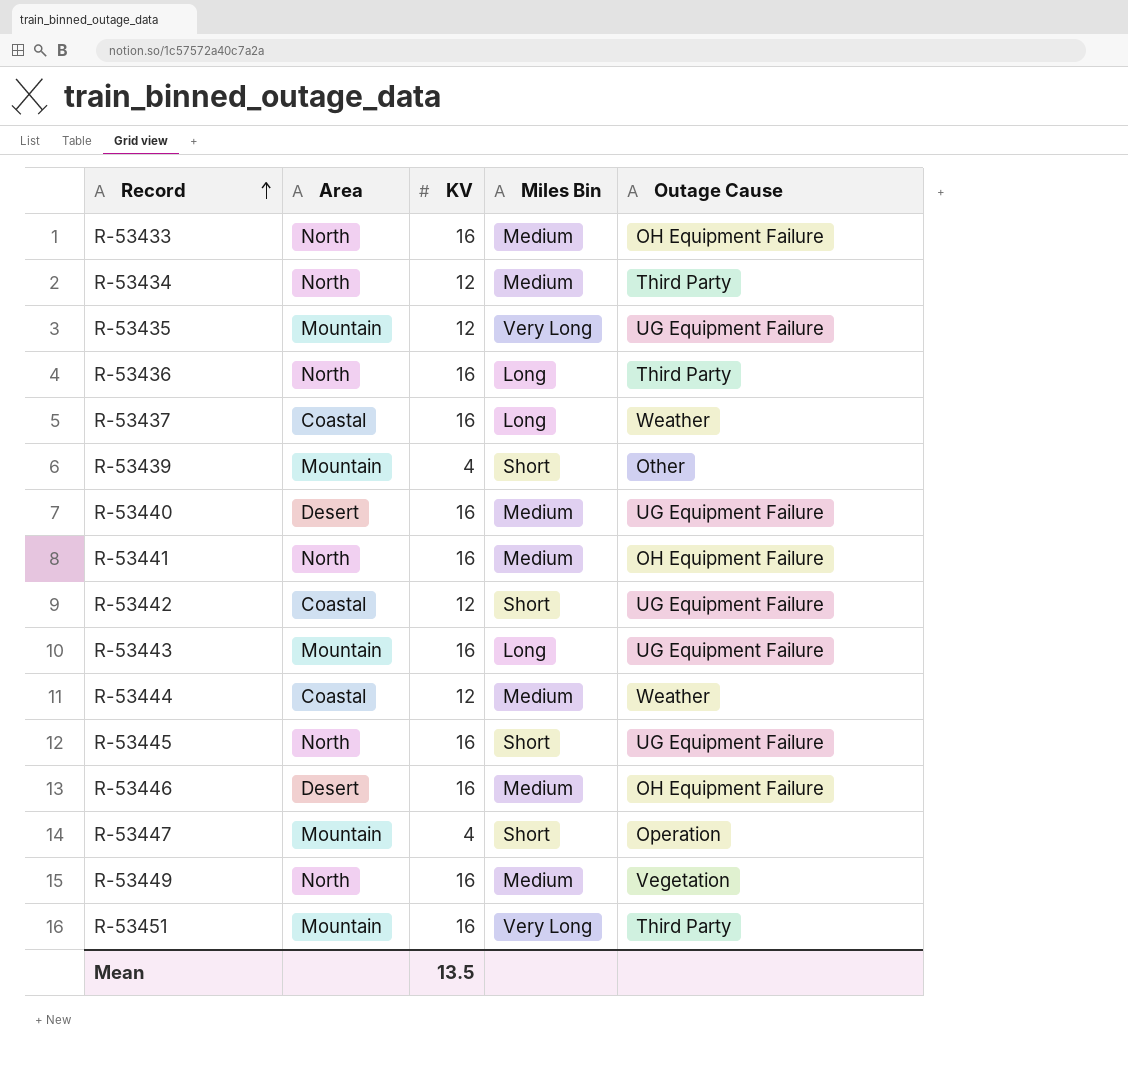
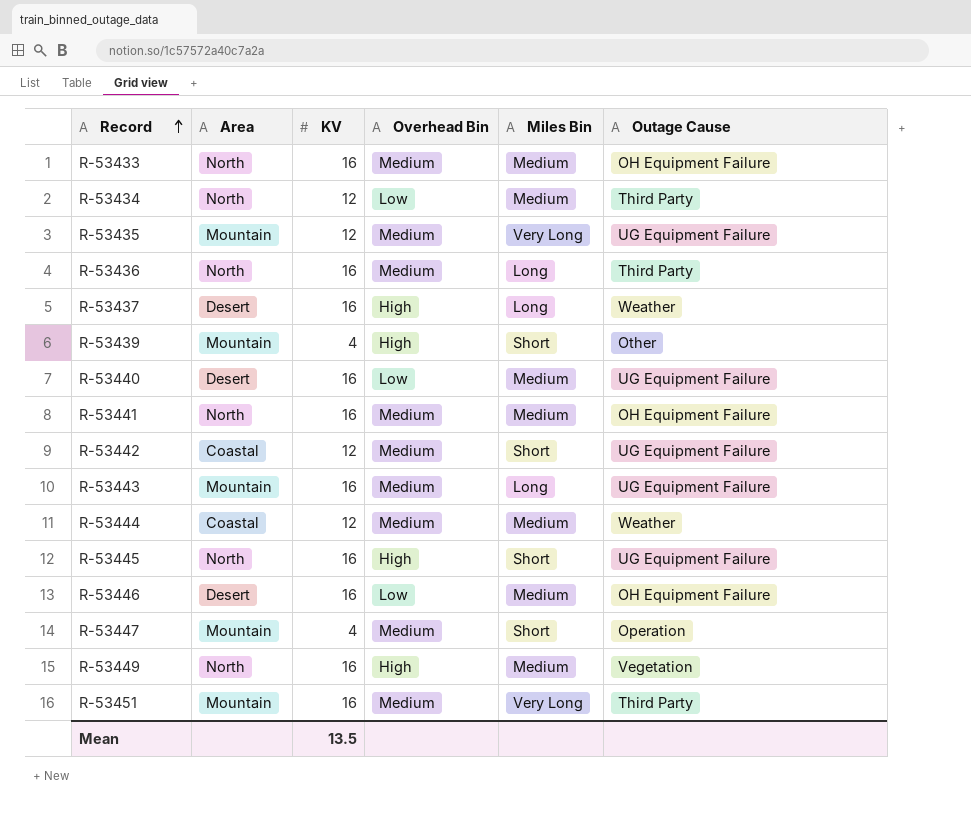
column Overhead Bin | position: none -> 4
R-53437 | Area: Coastal -> Desert

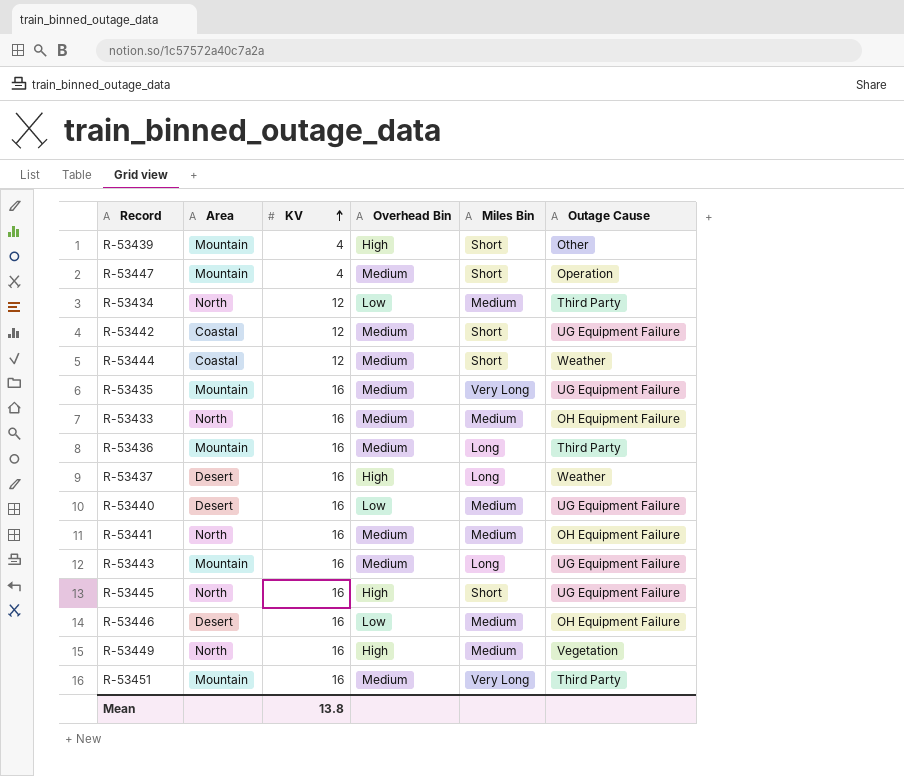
row order: Record ascending -> KV ascending
R-53444 | Miles Bin: Medium -> Short
R-53435 | KV: 12 -> 16
R-53436 | Area: North -> Mountain
Mean | KV: 13.5 -> 13.8

